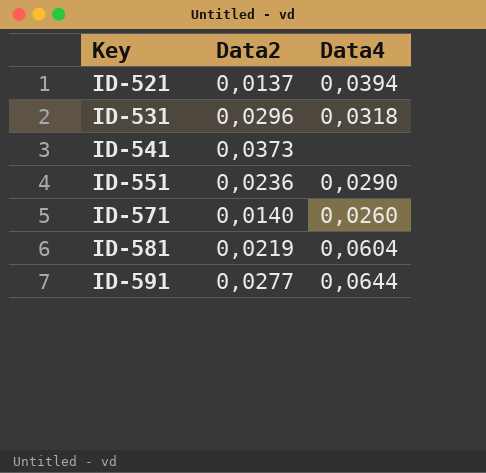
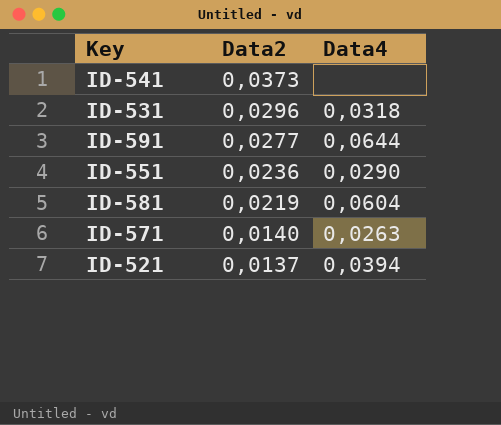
row order: Key ascending -> Data2 descending
ID-571 | Data4: 0,0260 -> 0,0263

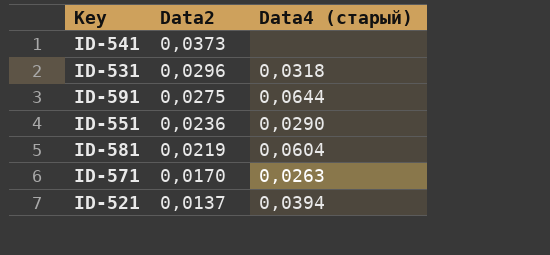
column name: Data4 -> Data4 (старый)
ID-591 | Data2: 0,0277 -> 0,0275
ID-571 | Data2: 0,0140 -> 0,0170

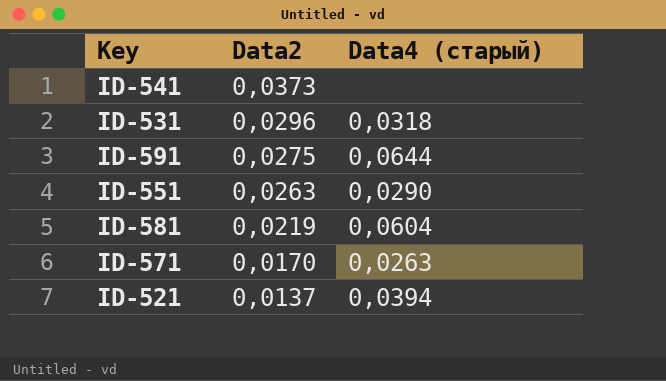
ID-551 | Data2: 0,0236 -> 0,0263

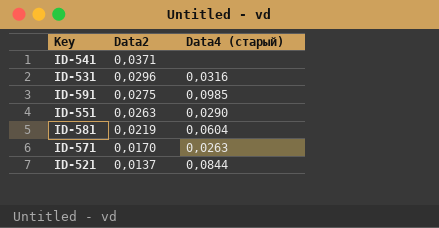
ID-541 | Data2: 0,0373 -> 0,0371
ID-531 | Data4 (старый): 0,0318 -> 0,0316
ID-591 | Data4 (старый): 0,0644 -> 0,0985
ID-521 | Data4 (старый): 0,0394 -> 0,0844

